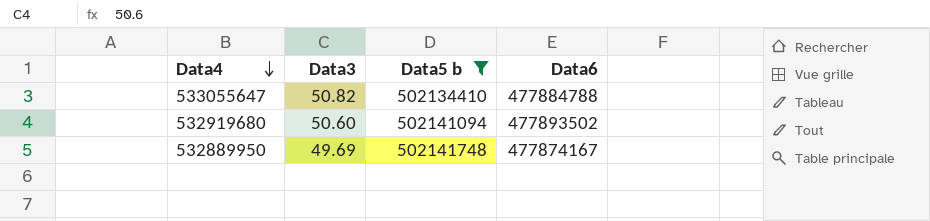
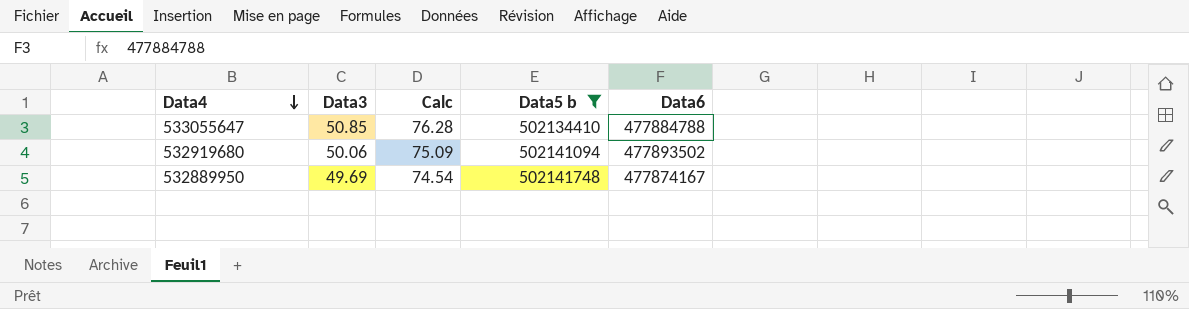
column Calc | formula: none -> [Data3] * 1.5
533055647 | Data3: 50.82 -> 50.85
532919680 | Data3: 50.60 -> 50.06

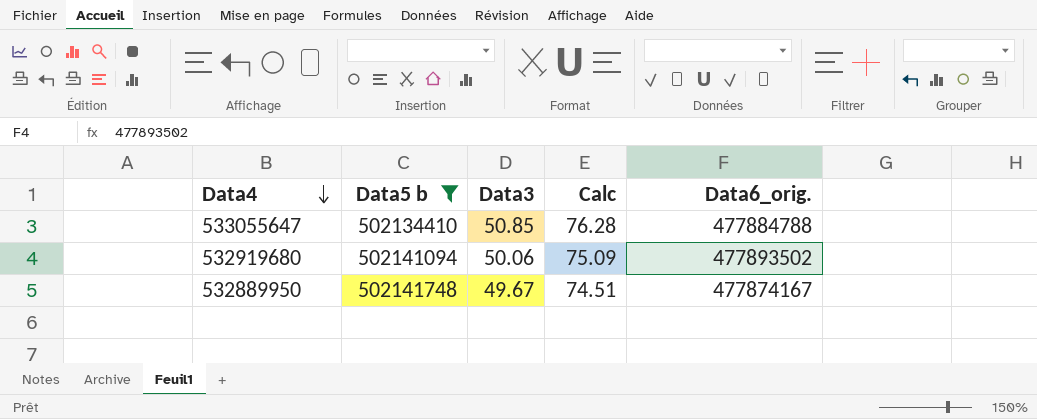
column Data5 b | position: 4 -> 2
column name: Data6 -> Data6_orig.
532889950 | Data3: 49.69 -> 49.67
532889950 | Calc: 74.54 -> 74.51

